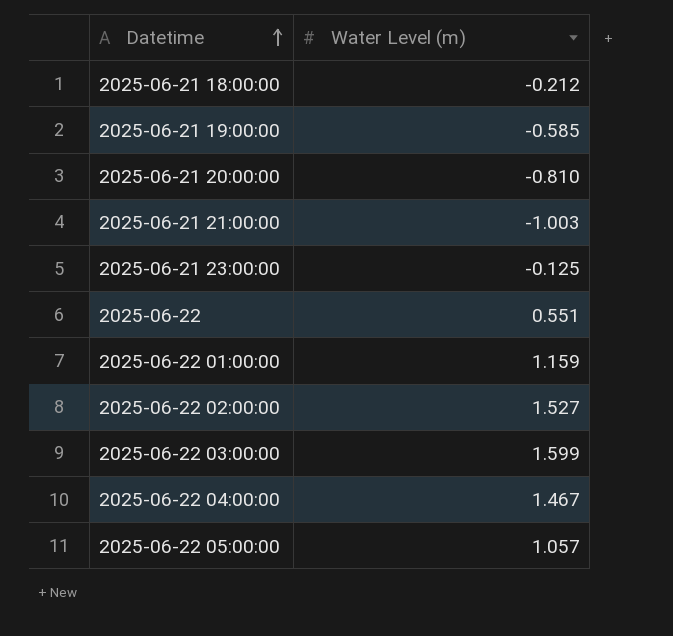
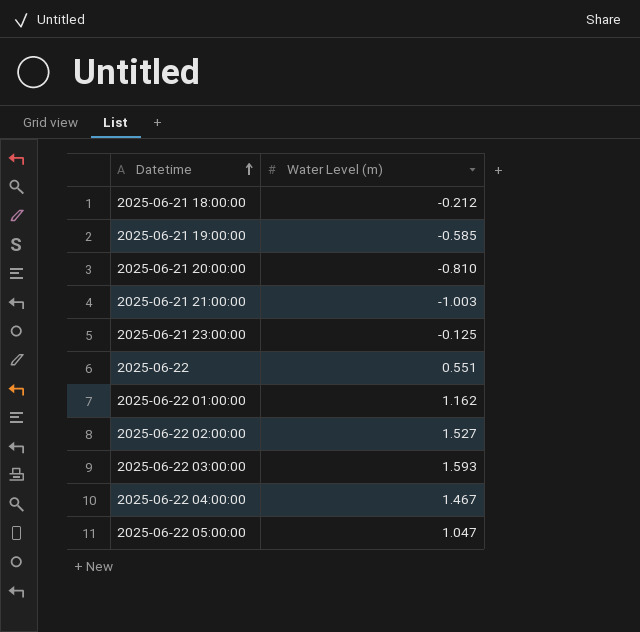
2025-06-22 01:00:00 | Water Level (m): 1.159 -> 1.162
2025-06-22 03:00:00 | Water Level (m): 1.599 -> 1.593
2025-06-22 05:00:00 | Water Level (m): 1.057 -> 1.047

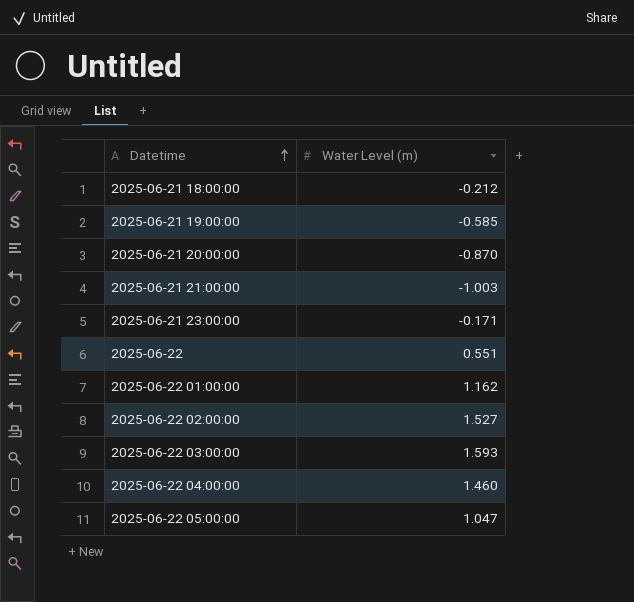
2025-06-21 20:00:00 | Water Level (m): -0.810 -> -0.870
2025-06-21 23:00:00 | Water Level (m): -0.125 -> -0.171
2025-06-22 04:00:00 | Water Level (m): 1.467 -> 1.460

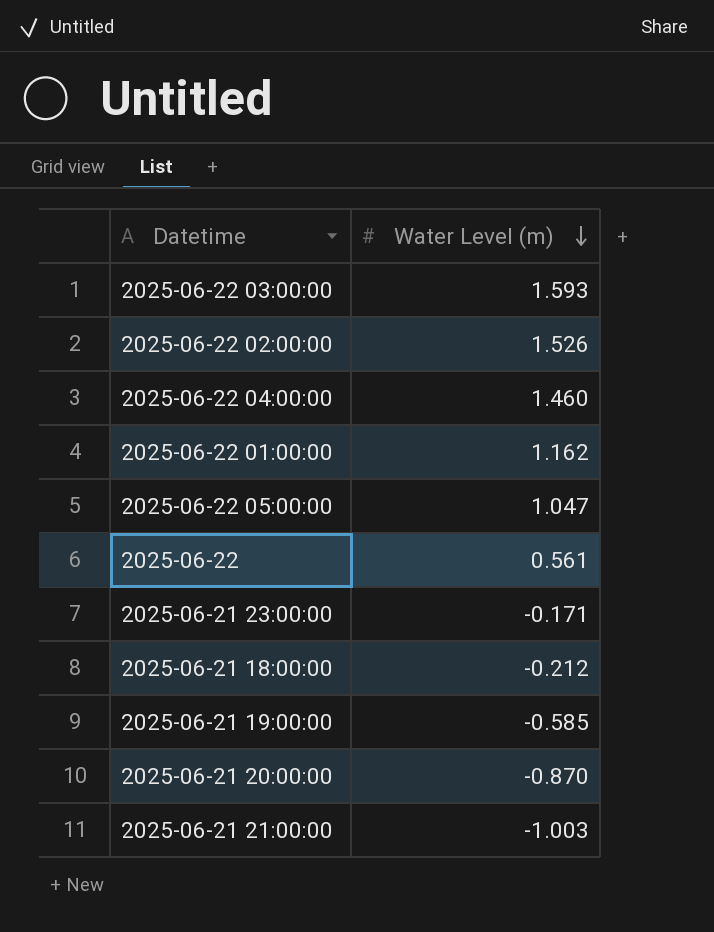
row order: Datetime ascending -> Water Level (m) descending
2025-06-22 02:00:00 | Water Level (m): 1.527 -> 1.526
2025-06-22 | Water Level (m): 0.551 -> 0.561

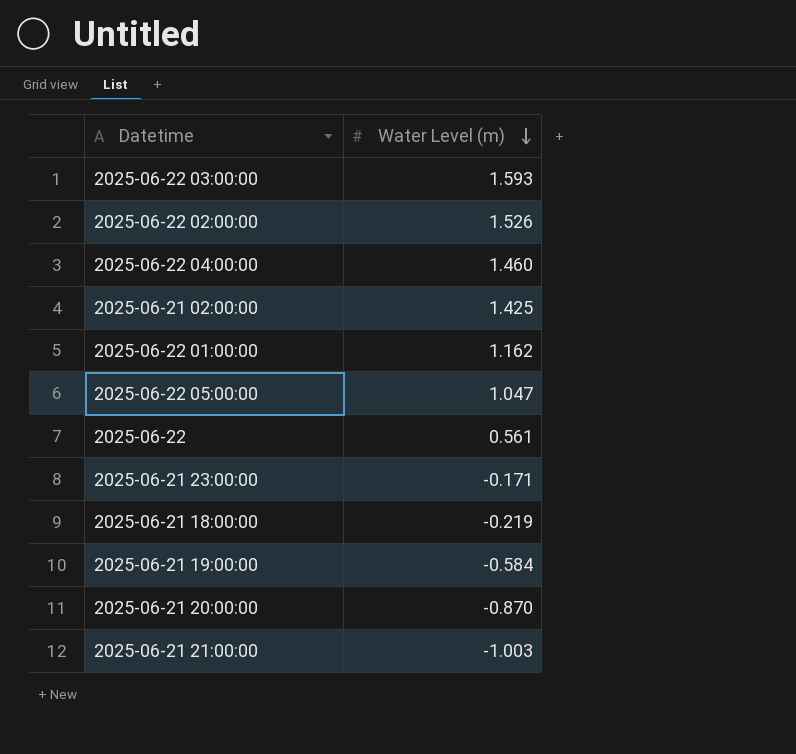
row 2025-06-21 02:00:00: none -> 1.425
2025-06-21 18:00:00 | Water Level (m): -0.212 -> -0.219
2025-06-21 19:00:00 | Water Level (m): -0.585 -> -0.584

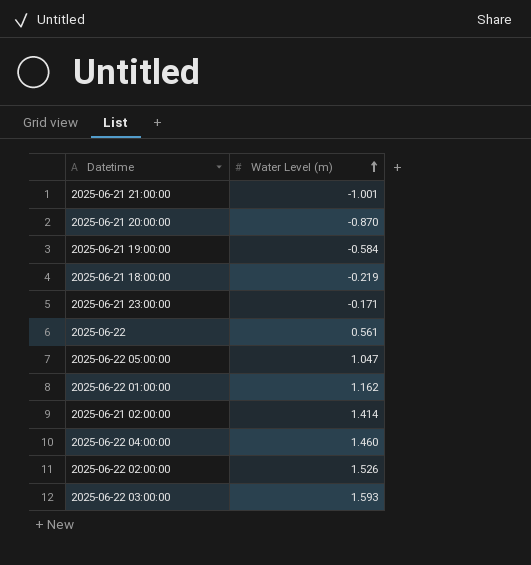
row order: Water Level (m) descending -> Water Level (m) ascending
2025-06-21 21:00:00 | Water Level (m): -1.003 -> -1.001
2025-06-21 02:00:00 | Water Level (m): 1.425 -> 1.414

